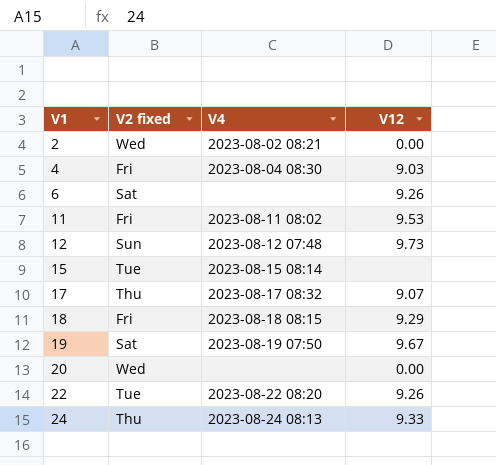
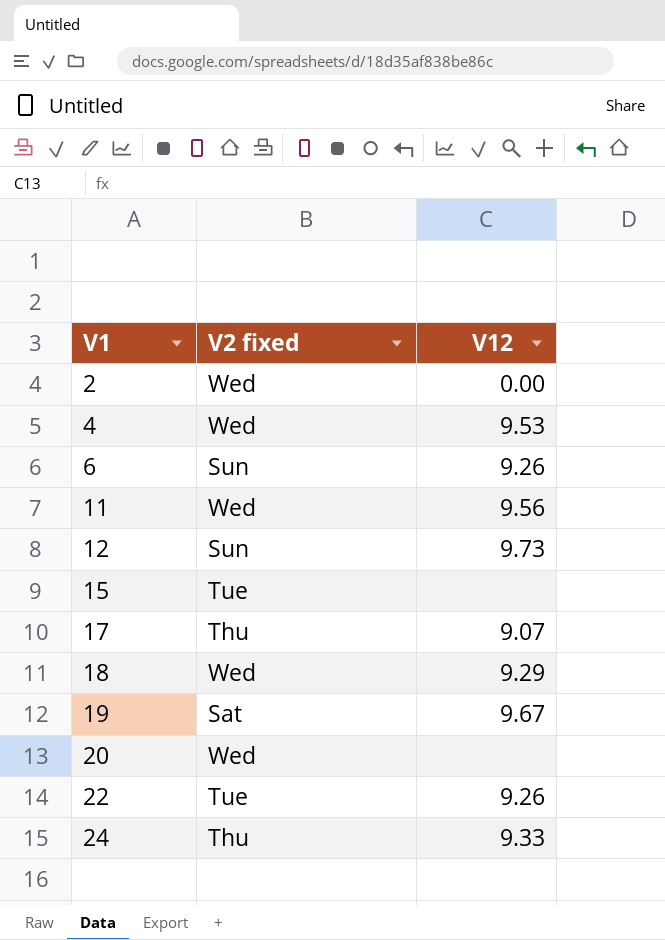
column V4 | position: 3 -> none
4 | V2 fixed: Fri -> Wed
4 | V12: 9.03 -> 9.53
6 | V2 fixed: Sat -> Sun
11 | V2 fixed: Fri -> Wed
11 | V12: 9.53 -> 9.56
18 | V2 fixed: Fri -> Wed
20 | V12: 0.00 -> none

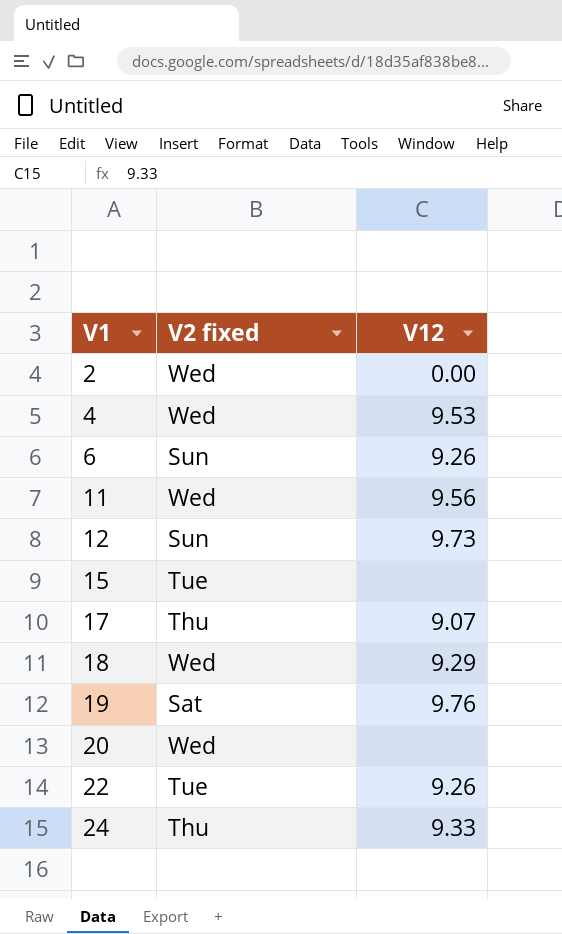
19 | V12: 9.67 -> 9.76

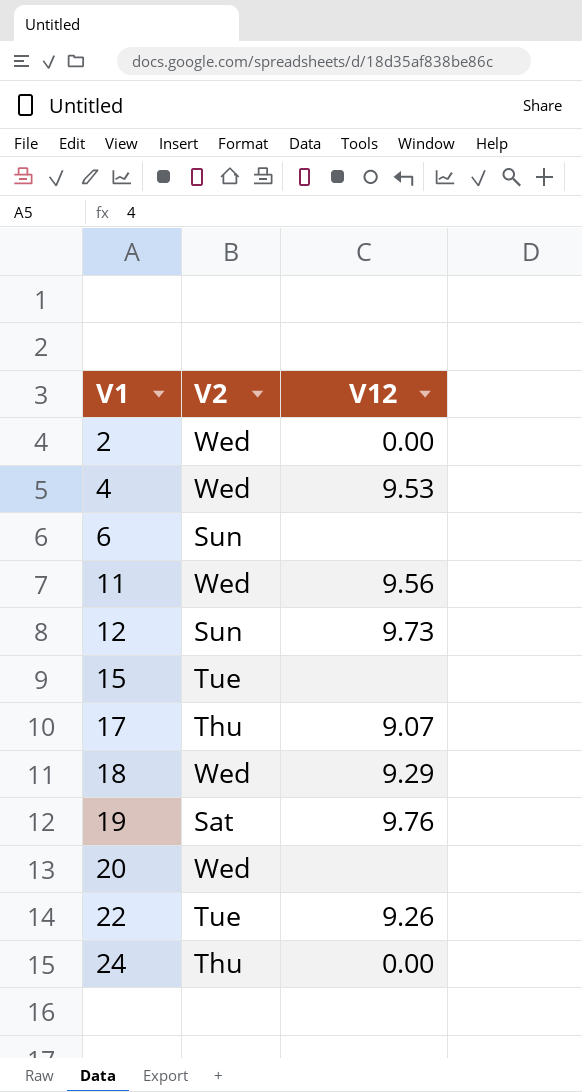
column name: V2 fixed -> V2
6 | V12: 9.26 -> none
24 | V12: 9.33 -> 0.00

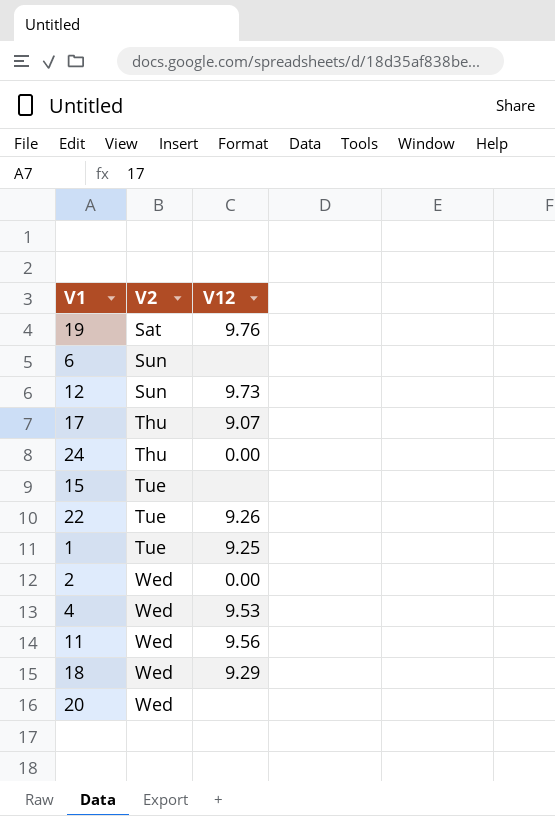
row order: V1 ascending -> V2 ascending
row 1: none -> Tue | 9.25

